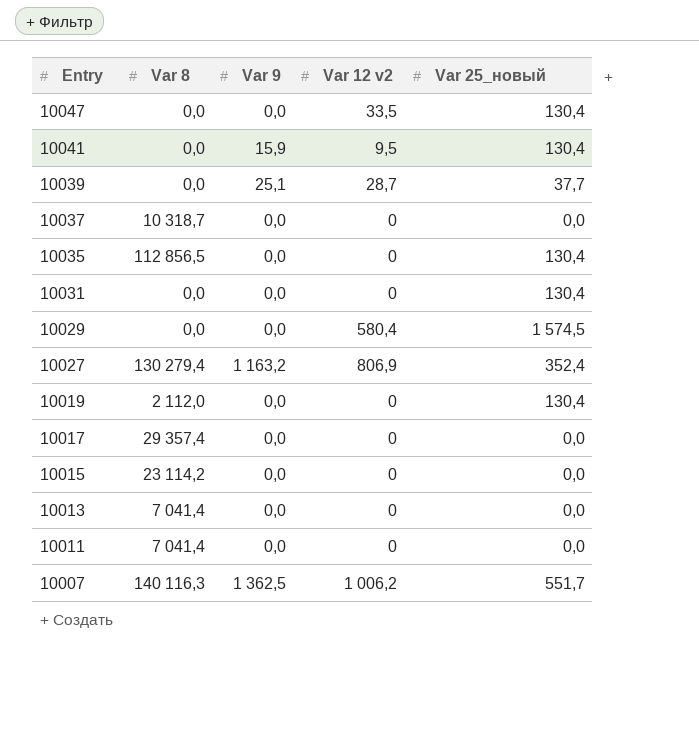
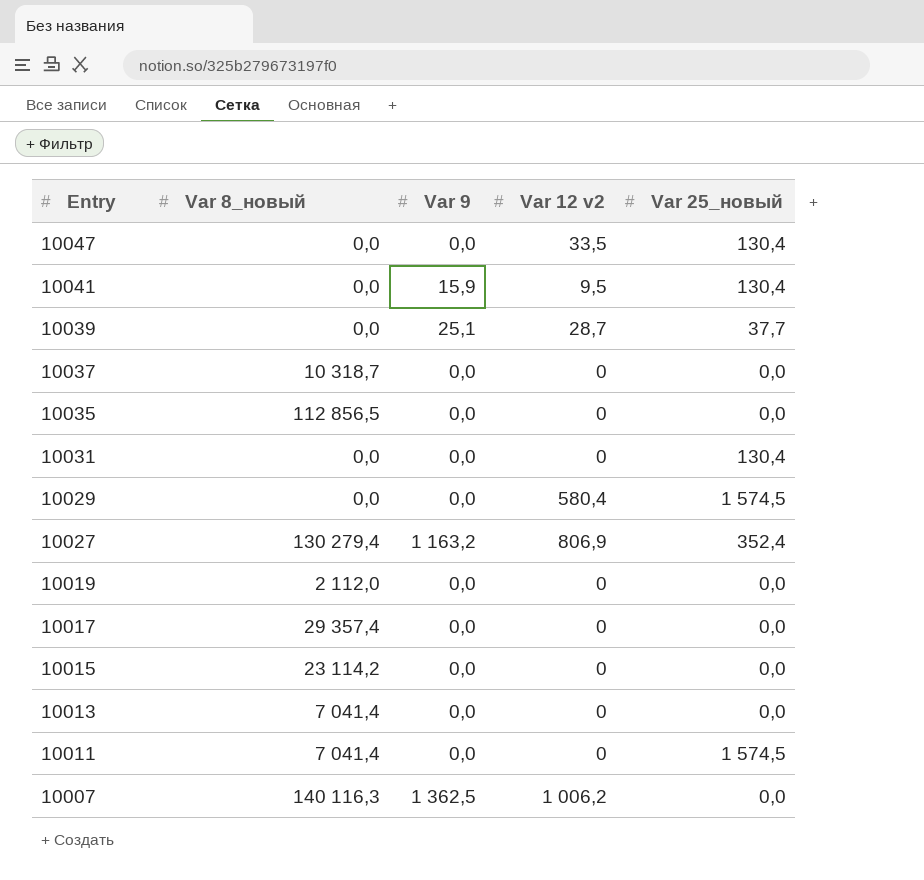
column name: Var 8 -> Var 8_новый
10035 | Var 25_новый: 130,4 -> 0,0
10019 | Var 25_новый: 130,4 -> 0,0
10011 | Var 25_новый: 0,0 -> 1 574,5
10007 | Var 25_новый: 551,7 -> 0,0

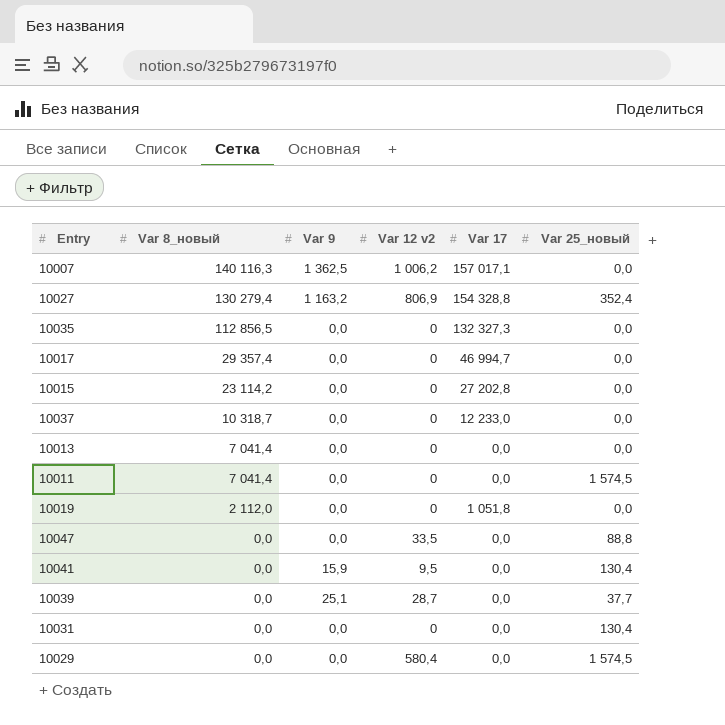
row order: Entry descending -> Var 8_новый descending
column Var 17 | position: none -> 5
10047 | Var 25_новый: 130,4 -> 88,8

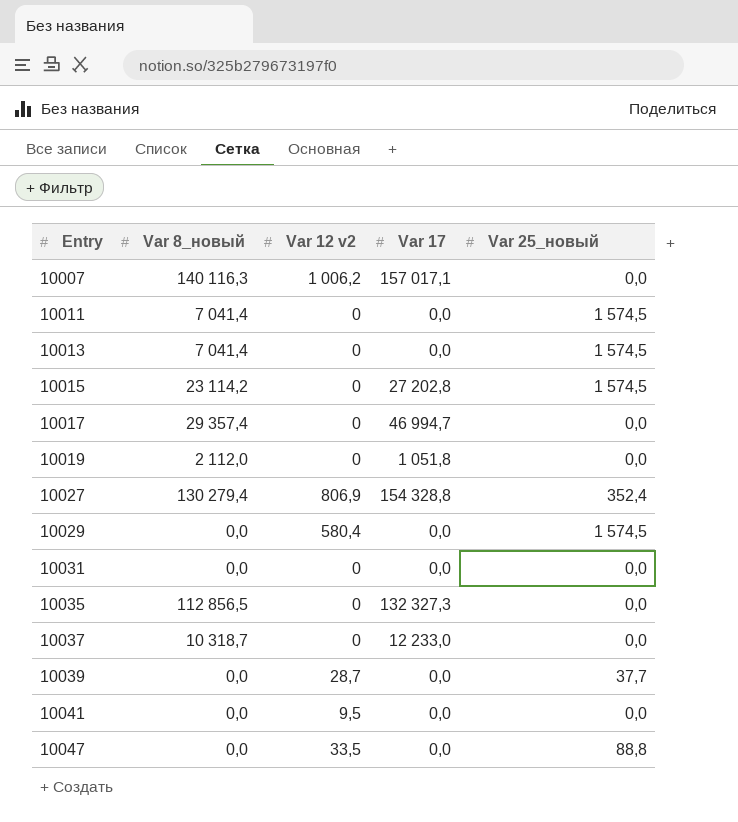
row order: Var 8_новый descending -> Entry ascending
column Var 9 | position: 3 -> none
10013 | Var 25_новый: 0,0 -> 1 574,5
10015 | Var 25_новый: 0,0 -> 1 574,5
10031 | Var 25_новый: 130,4 -> 0,0
10041 | Var 25_новый: 130,4 -> 0,0

